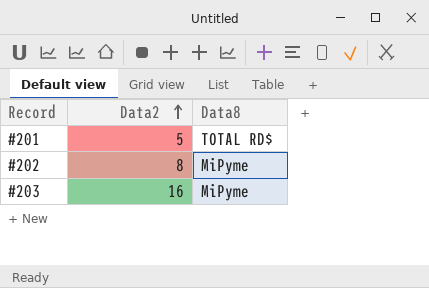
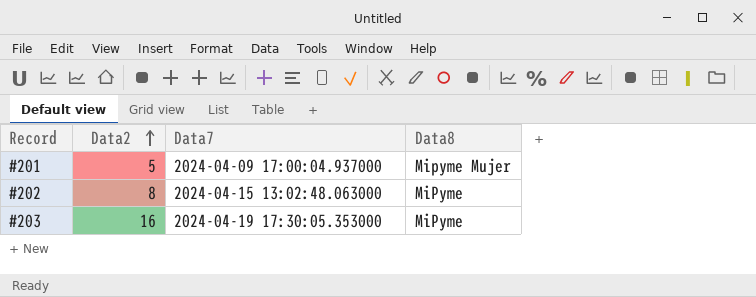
column Data7 | position: none -> 3
#201 | Data8: TOTAL RD$ -> Mipyme Mujer

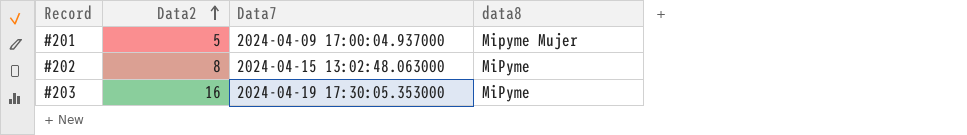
column name: Data8 -> data8

